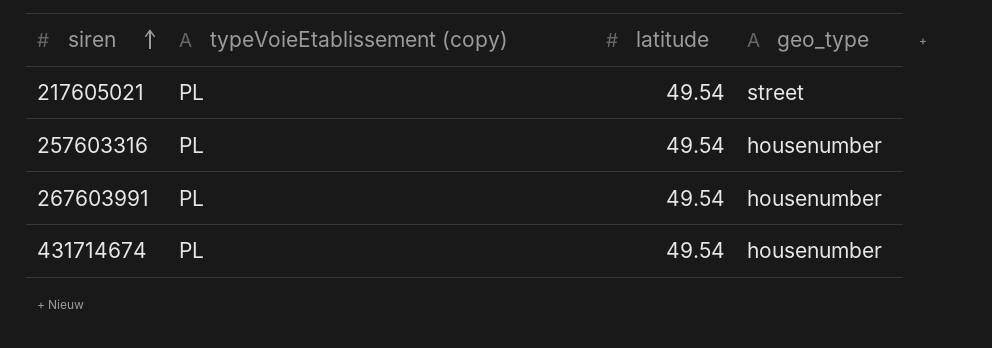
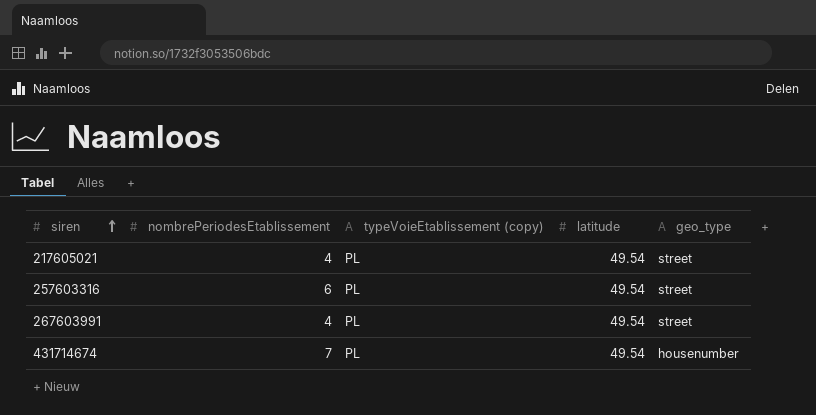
column nombrePeriodesEtablissement | position: none -> 2
257603316 | geo_type: housenumber -> street
267603991 | geo_type: housenumber -> street

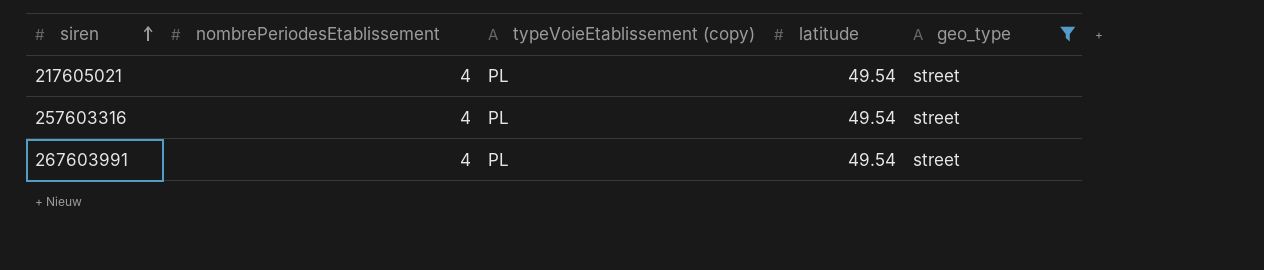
filter: none -> geo_type = street
257603316 | nombrePeriodesEtablissement: 6 -> 4

